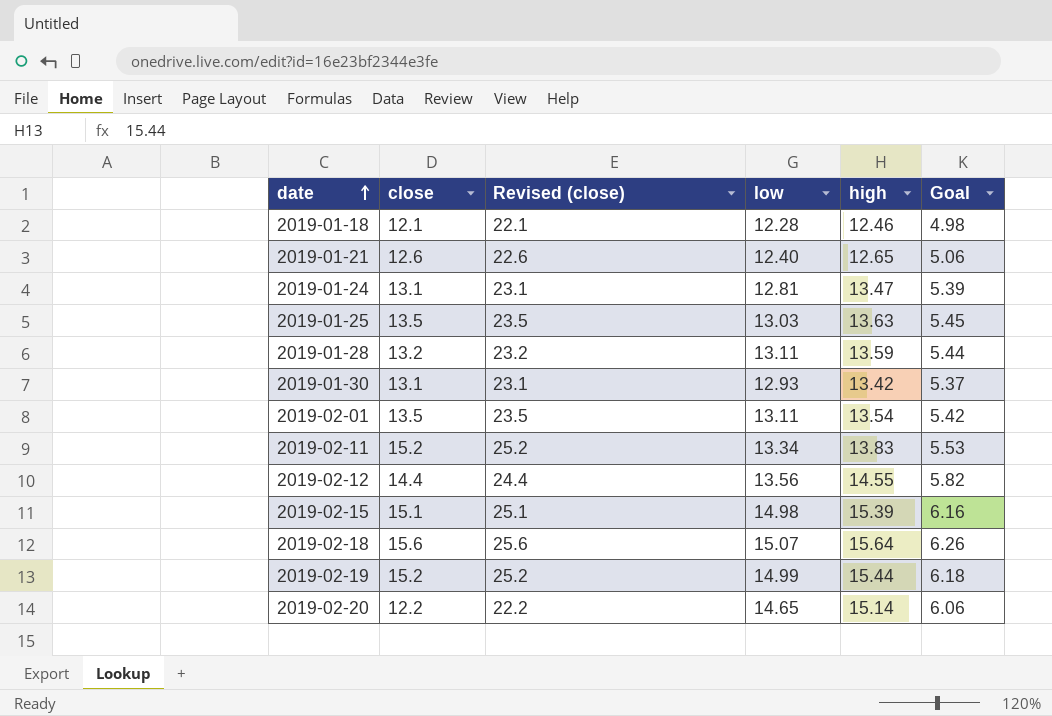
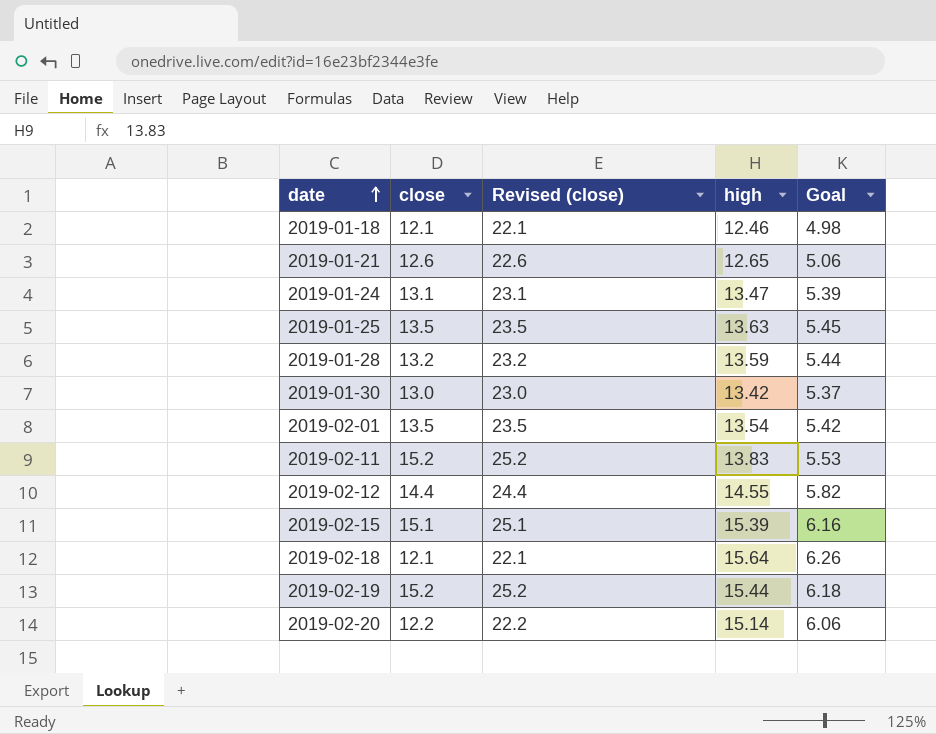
column low | position: 4 -> none
2019-01-30 | close: 13.1 -> 13.0
2019-01-30 | Revised (close): 23.1 -> 23.0
2019-02-18 | close: 15.6 -> 12.1
2019-02-18 | Revised (close): 25.6 -> 22.1

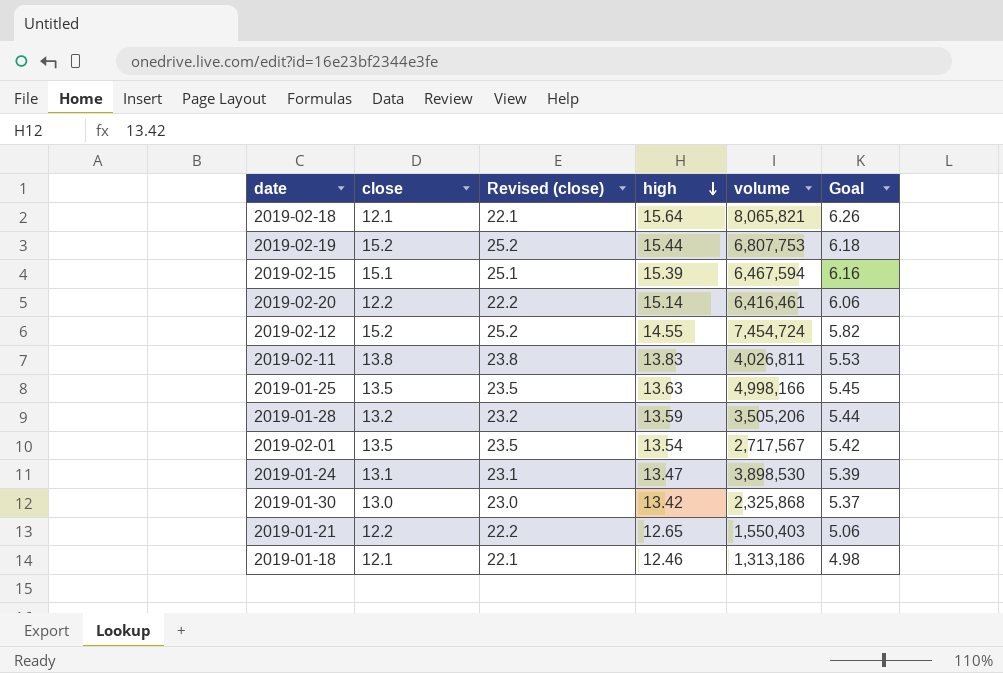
row order: date ascending -> high descending
column volume | position: none -> 5
2019-02-12 | close: 14.4 -> 15.2
2019-02-12 | Revised (close): 24.4 -> 25.2
2019-02-11 | close: 15.2 -> 13.8
2019-02-11 | Revised (close): 25.2 -> 23.8
2019-01-21 | close: 12.6 -> 12.2
2019-01-21 | Revised (close): 22.6 -> 22.2

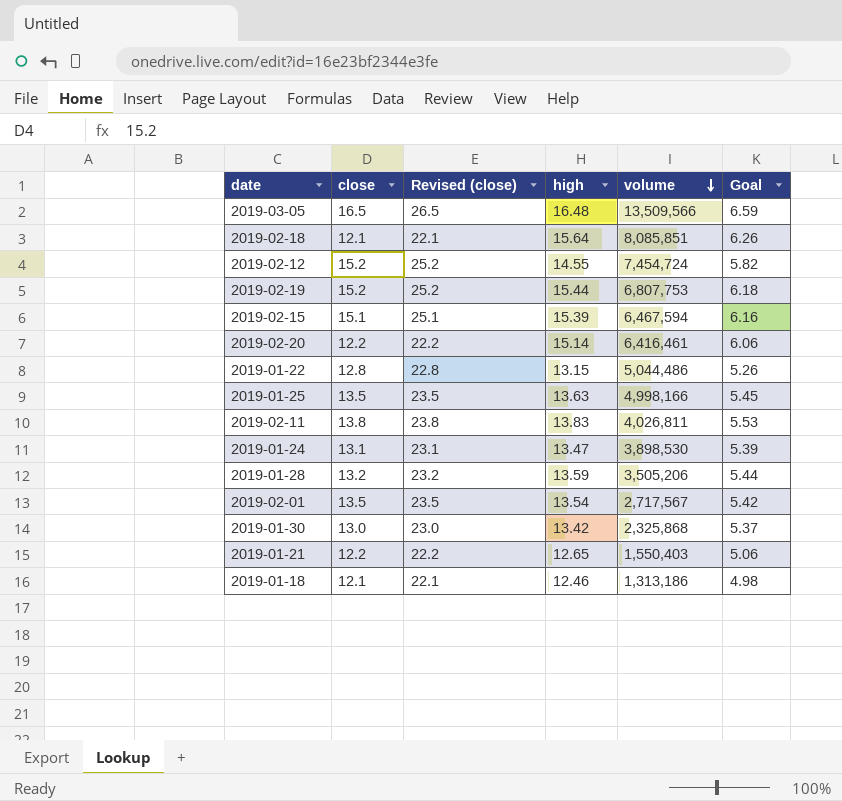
row order: high descending -> volume descending
row 2019-03-05: none -> 16.5 | 26.5 | 16.48 | 13,509,566 | 6.59
2019-02-18 | volume: 8,065,821 -> 8,085,851
row 2019-01-22: none -> 12.8 | 22.8 | 13.15 | 5,044,486 | 5.26

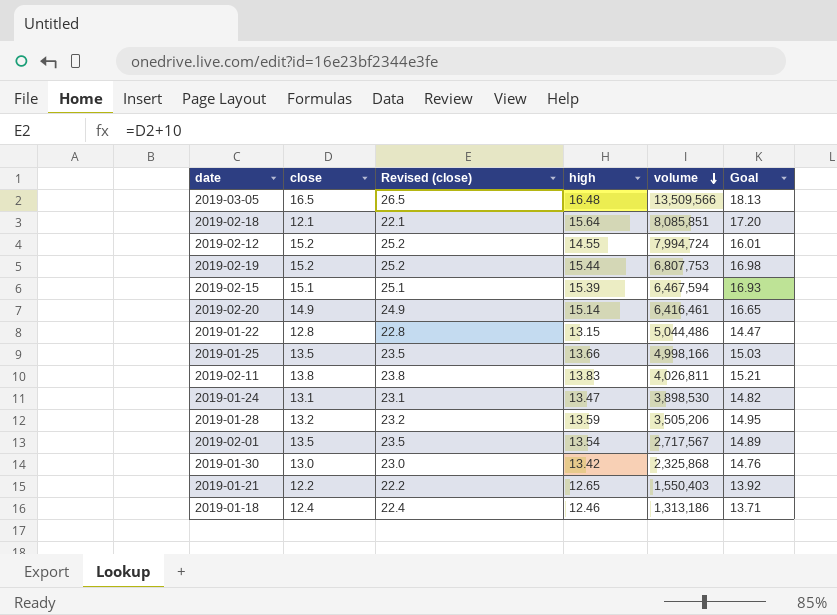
column Goal | formula: [high] * 0.4 -> [high] * 1.1
2019-02-12 | volume: 7,454,724 -> 7,994,724
2019-02-20 | close: 12.2 -> 14.9
2019-02-20 | Revised (close): 22.2 -> 24.9
2019-01-25 | high: 13.63 -> 13.66
2019-01-18 | close: 12.1 -> 12.4
2019-01-18 | Revised (close): 22.1 -> 22.4

